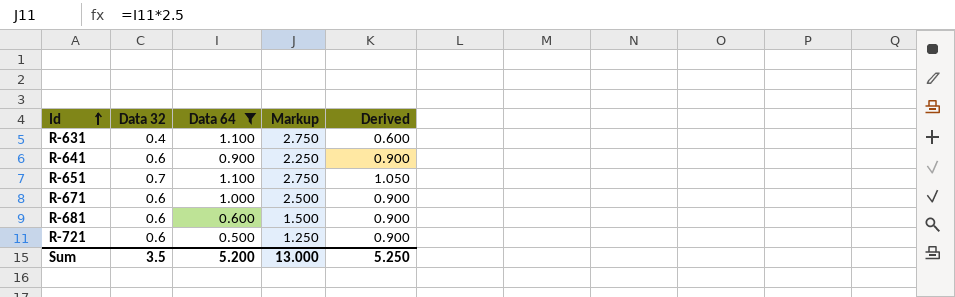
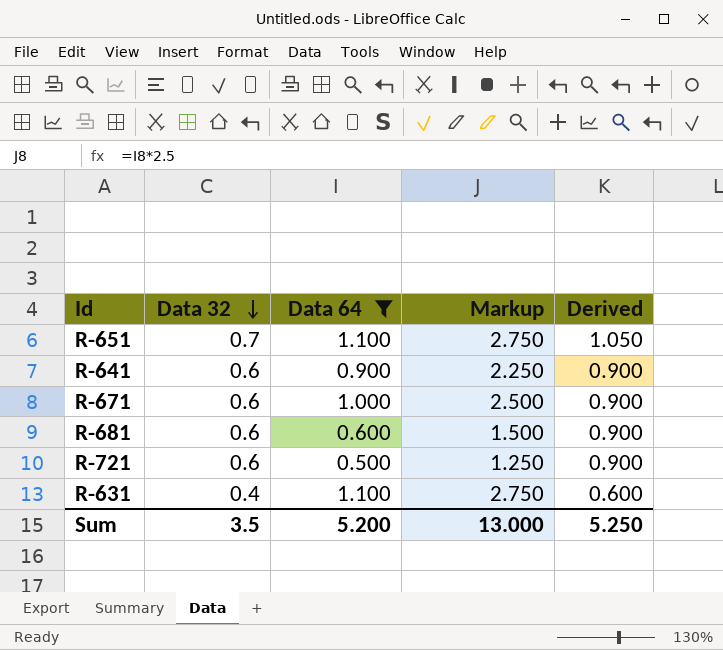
row order: Id ascending -> Data 32 descending

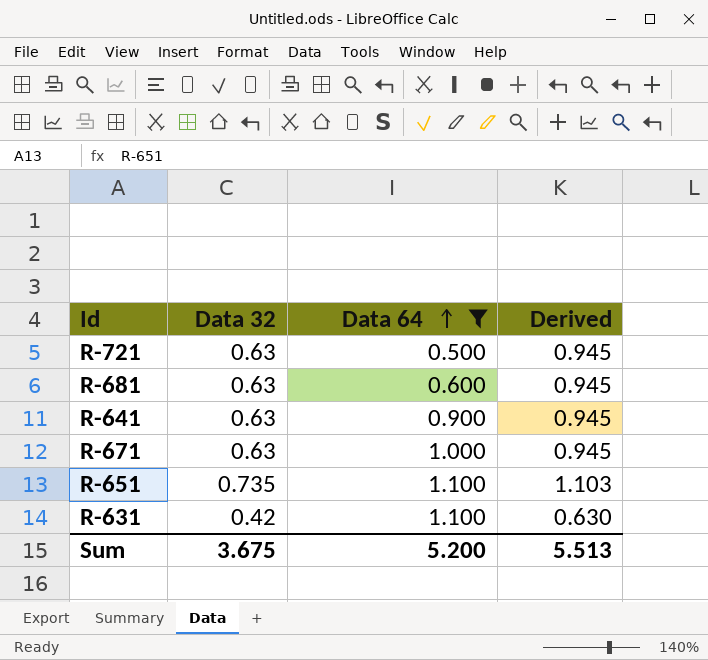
row order: Data 32 descending -> Data 64 ascending
column Markup | formula: [Data 64] * 2.5 -> none
R-721 | Data 32: 0.6 -> 0.63
R-721 | Derived: 0.900 -> 0.945
R-681 | Data 32: 0.6 -> 0.63
R-681 | Derived: 0.900 -> 0.945
R-641 | Data 32: 0.6 -> 0.63
R-641 | Derived: 0.900 -> 0.945
R-671 | Data 32: 0.6 -> 0.63
R-671 | Derived: 0.900 -> 0.945
R-651 | Data 32: 0.7 -> 0.735
R-651 | Derived: 1.050 -> 1.103
R-631 | Data 32: 0.4 -> 0.42
R-631 | Derived: 0.600 -> 0.630
Sum | Data 32: 3.5 -> 3.675
Sum | Derived: 5.250 -> 5.513

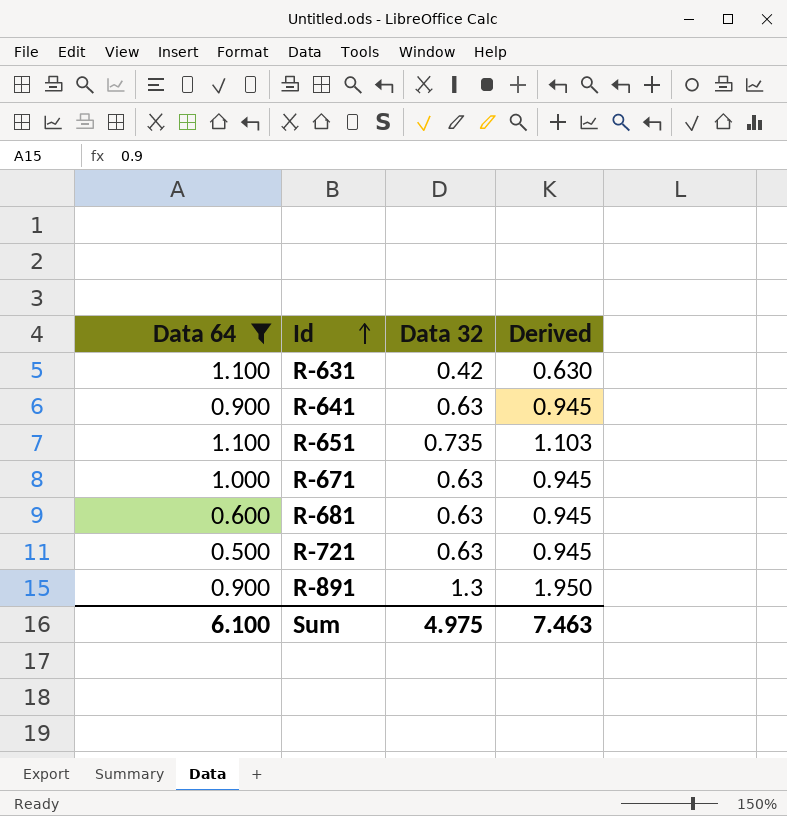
row order: Data 64 ascending -> Id ascending
column Data 64 | position: 3 -> 1
row R-891: none -> 0.900 | 1.3 | 1.950
Sum | Data 64: 5.200 -> 6.100
Sum | Data 32: 3.675 -> 4.975
Sum | Derived: 5.513 -> 7.463

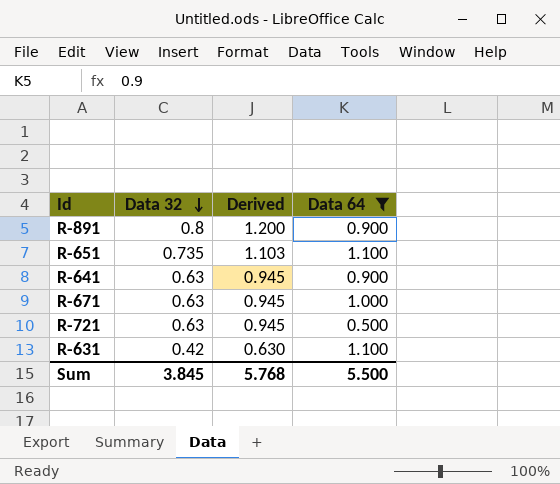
row order: Id ascending -> Data 32 descending
column Data 64 | position: 1 -> 4
row R-681: 0.600 | 0.63 | 0.945 -> none
R-891 | Data 32: 1.3 -> 0.8
R-891 | Derived: 1.950 -> 1.200
Sum | Data 32: 4.975 -> 3.845
Sum | Derived: 7.463 -> 5.768
Sum | Data 64: 6.100 -> 5.500

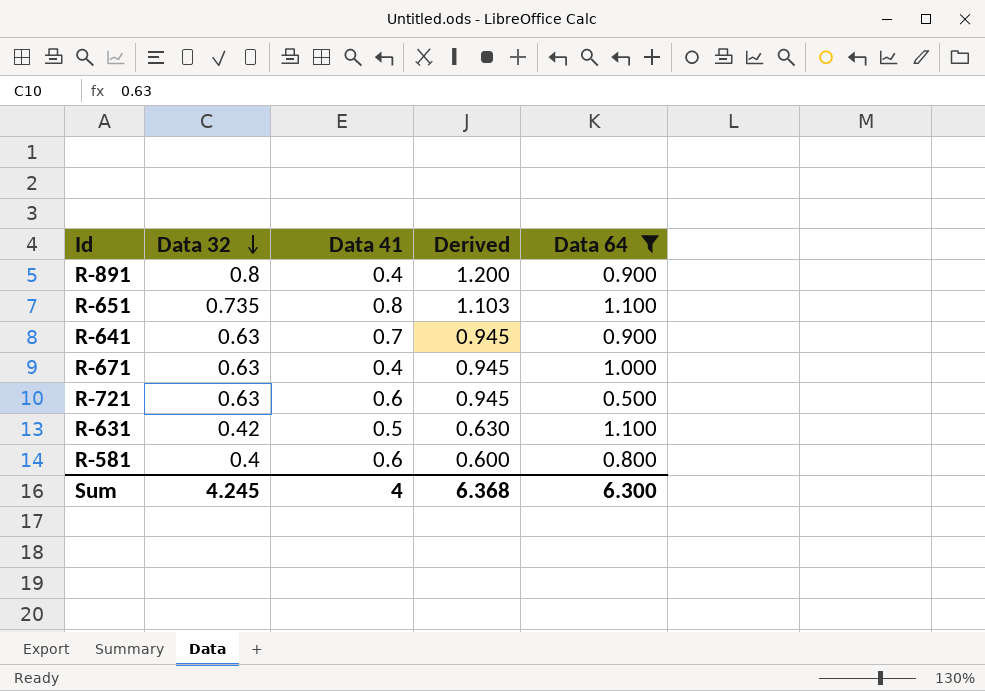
column Data 41 | position: none -> 3
row R-581: none -> 0.4 | 0.6 | 0.600 | 0.800
Sum | Data 32: 3.845 -> 4.245
Sum | Derived: 5.768 -> 6.368
Sum | Data 64: 5.500 -> 6.300

